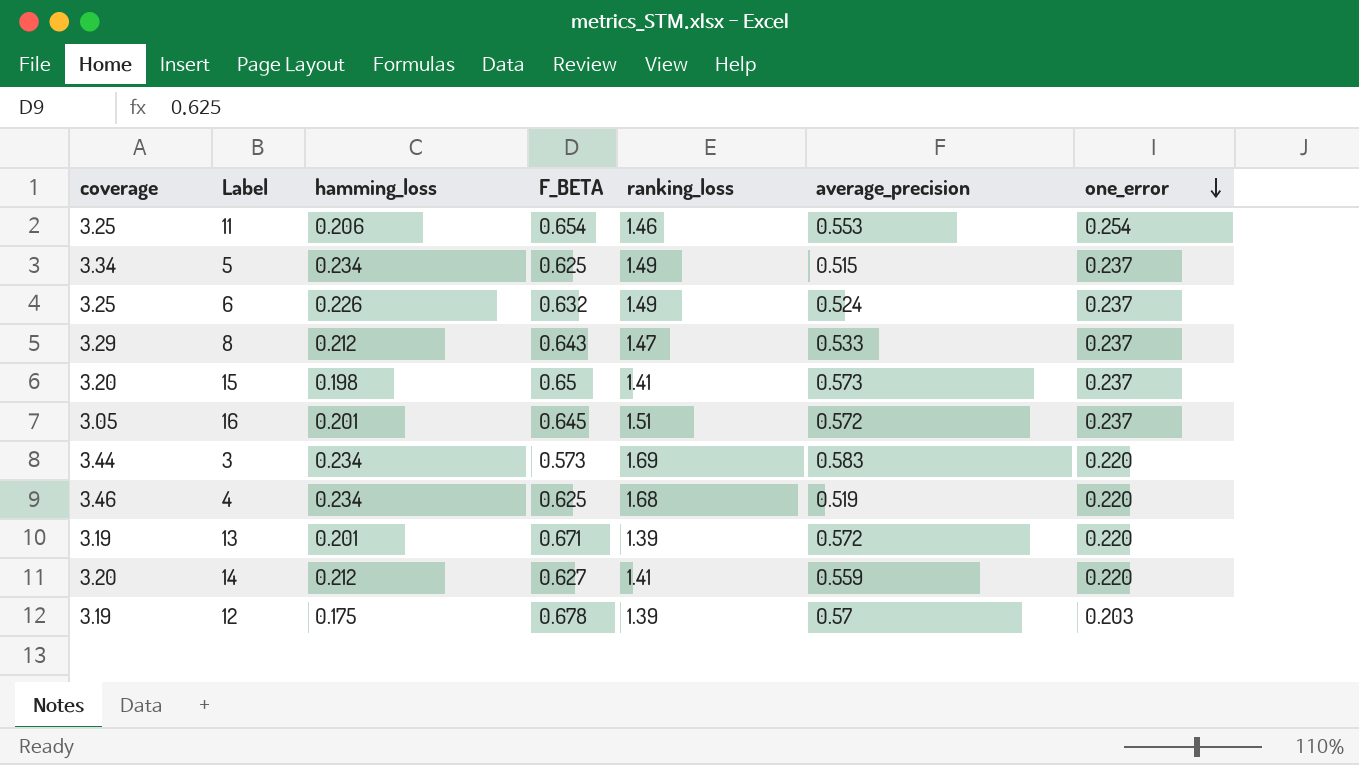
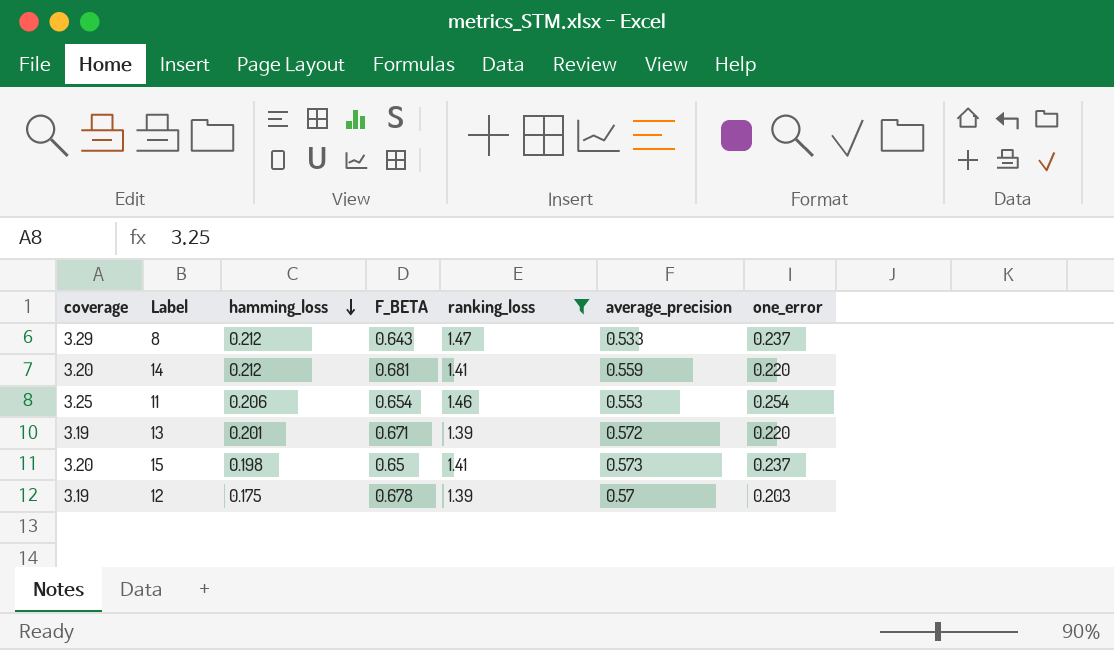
filter: none -> ranking_loss <= 1.47
row order: one_error descending -> hamming_loss descending
14 | F_BETA: 0.627 -> 0.681

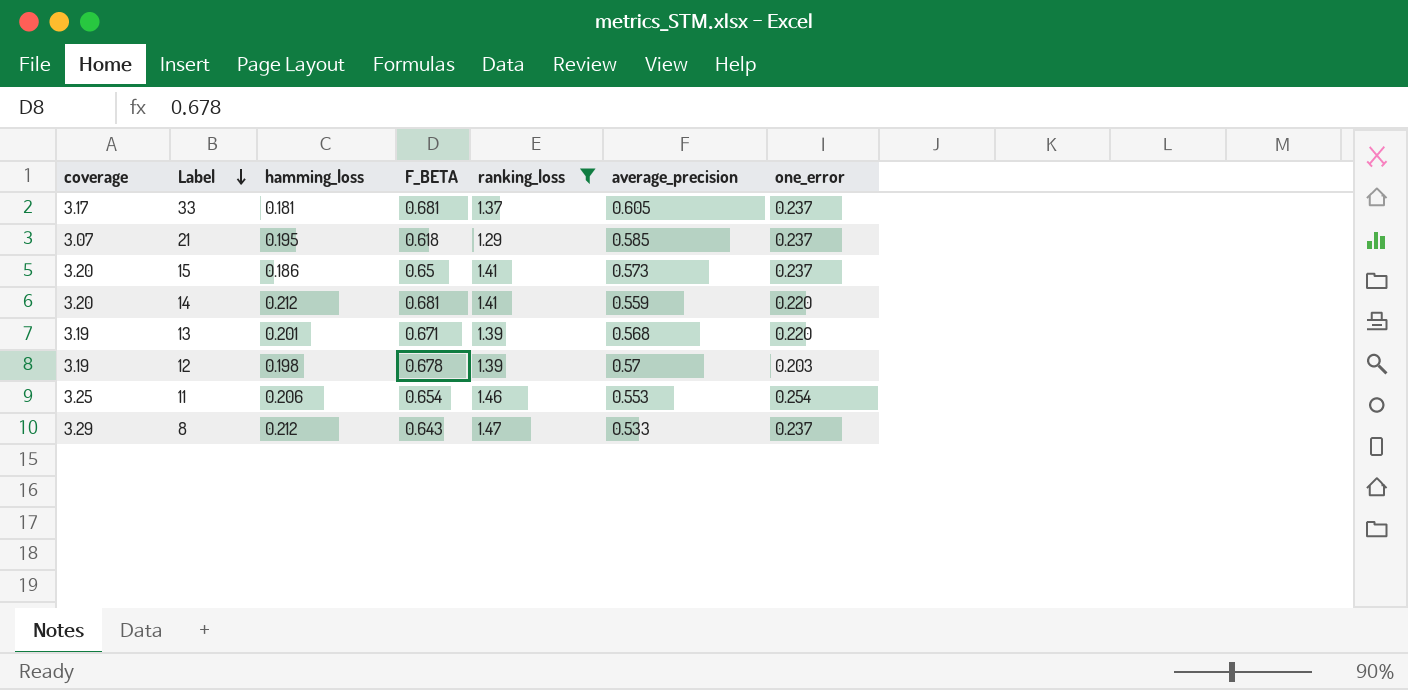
row order: hamming_loss descending -> Label descending
row 33: none -> 3.17 | 0.181 | 0.681 | 1.37 | 0.605 | 0.237
row 21: none -> 3.07 | 0.195 | 0.618 | 1.29 | 0.585 | 0.237
15 | hamming_loss: 0.198 -> 0.186
13 | average_precision: 0.572 -> 0.568
12 | hamming_loss: 0.175 -> 0.198

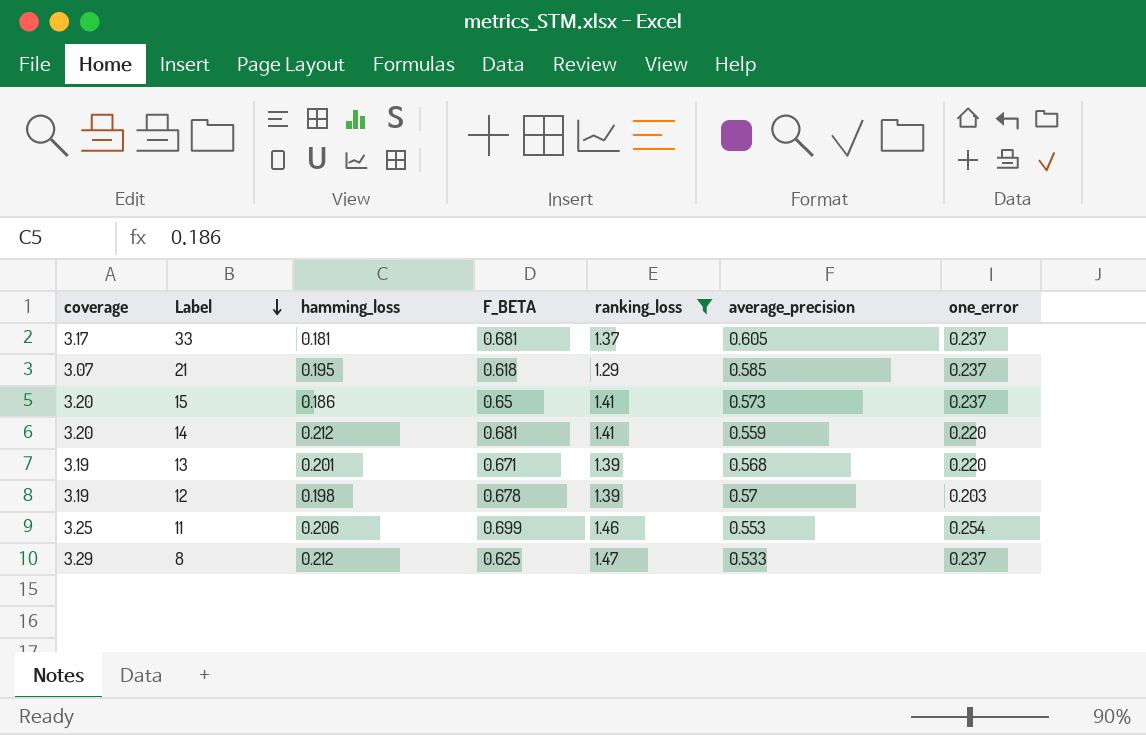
11 | F_BETA: 0.654 -> 0.699
8 | F_BETA: 0.643 -> 0.625

